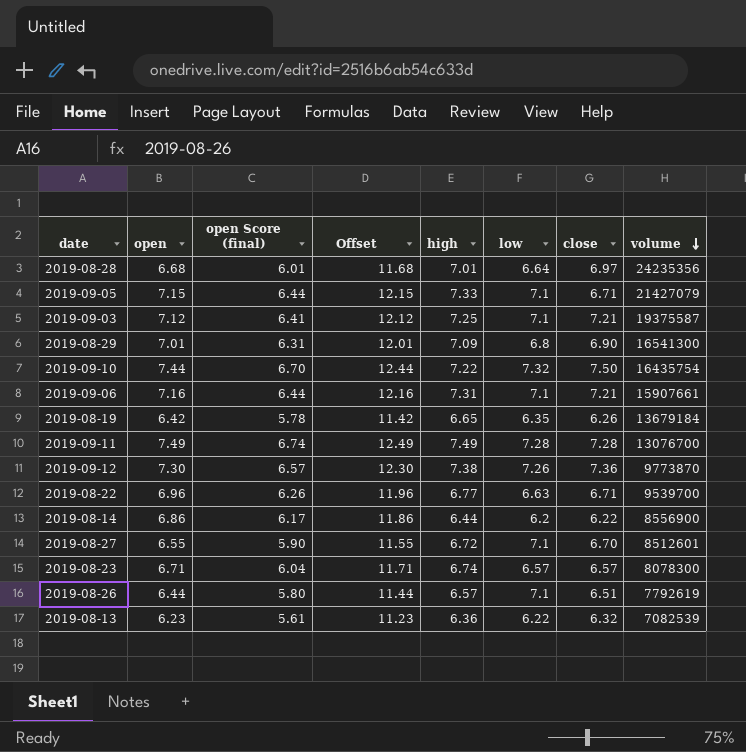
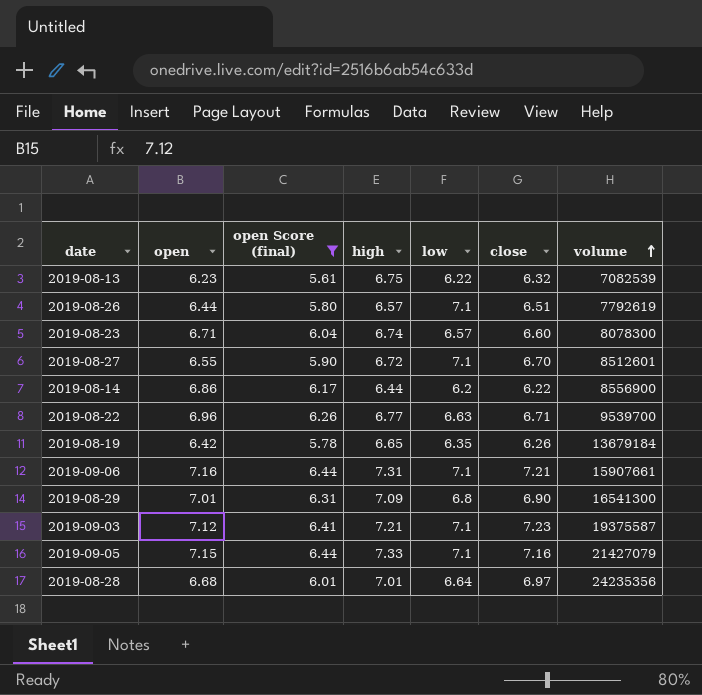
filter: none -> open Score (final) <= 6.44
row order: volume descending -> volume ascending
column Offset | formula: [open] + 5 -> none
2019-08-13 | high: 6.36 -> 6.75
2019-08-23 | close: 6.57 -> 6.60
2019-09-03 | high: 7.25 -> 7.21
2019-09-03 | close: 7.21 -> 7.23
2019-09-05 | close: 6.71 -> 7.16

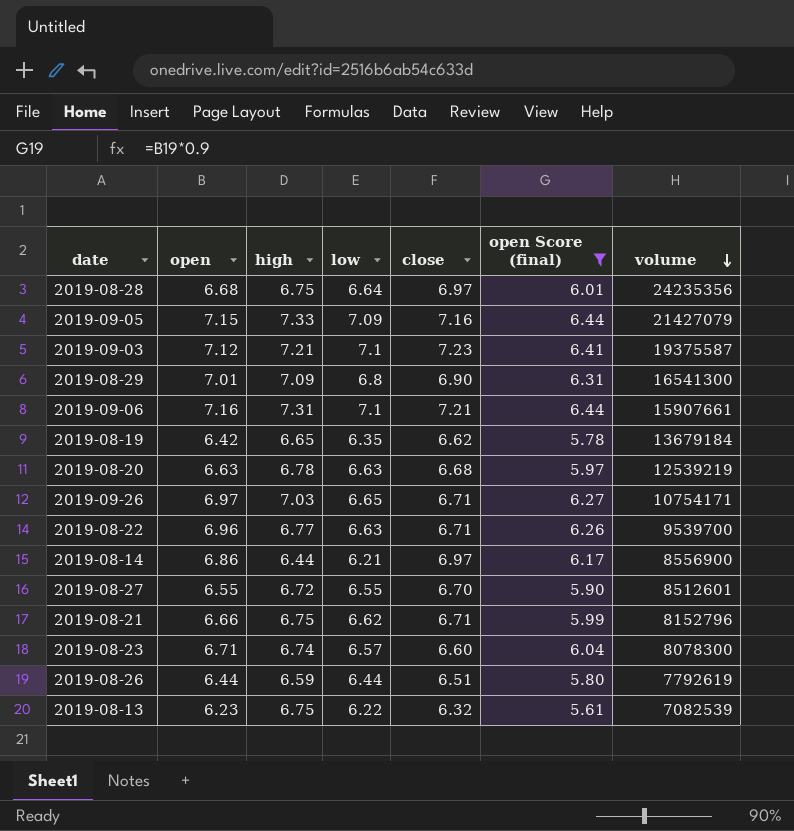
row order: volume ascending -> volume descending
column open Score (final) | position: 3 -> 6
2019-08-28 | high: 7.01 -> 6.75
2019-09-05 | low: 7.1 -> 7.09
2019-08-19 | close: 6.26 -> 6.62
row 2019-08-20: none -> 6.63 | 6.78 | 6.63 | 6.68 | 5.97 | 12539219
row 2019-09-26: none -> 6.97 | 7.03 | 6.65 | 6.71 | 6.27 | 10754171
2019-08-14 | low: 6.2 -> 6.21
2019-08-14 | close: 6.22 -> 6.97
2019-08-27 | low: 7.1 -> 6.55
row 2019-08-21: none -> 6.66 | 6.75 | 6.62 | 6.71 | 5.99 | 8152796
2019-08-26 | high: 6.57 -> 6.59
2019-08-26 | low: 7.1 -> 6.44

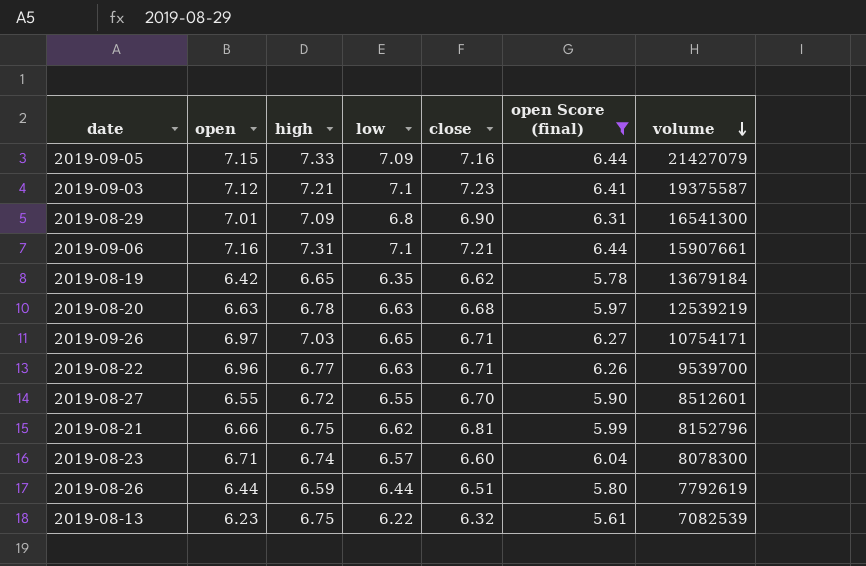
row 2019-08-28: 6.68 | 6.75 | 6.64 | 6.97 | 6.01 | 24235356 -> none
row 2019-08-14: 6.86 | 6.44 | 6.21 | 6.97 | 6.17 | 8556900 -> none
2019-08-21 | close: 6.71 -> 6.81

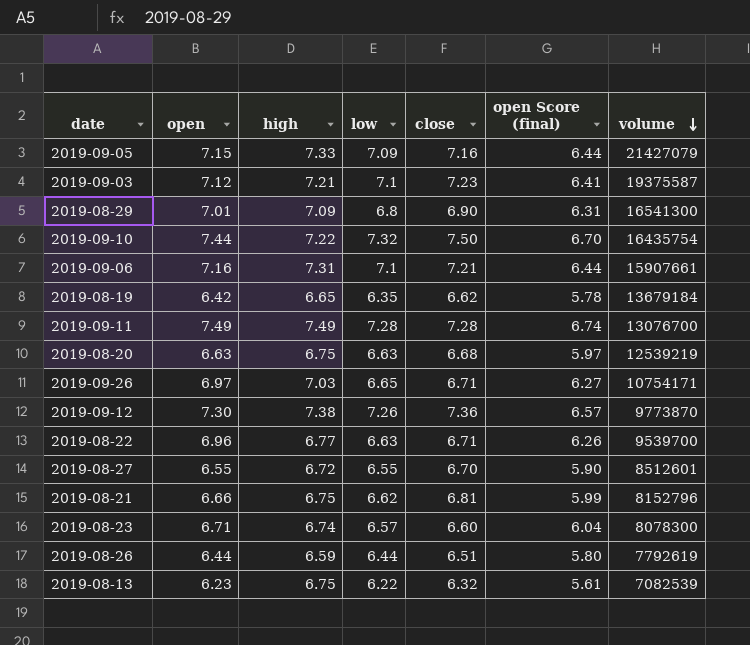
filter: open Score (final) <= 6.44 -> none
2019-08-20 | high: 6.78 -> 6.75

